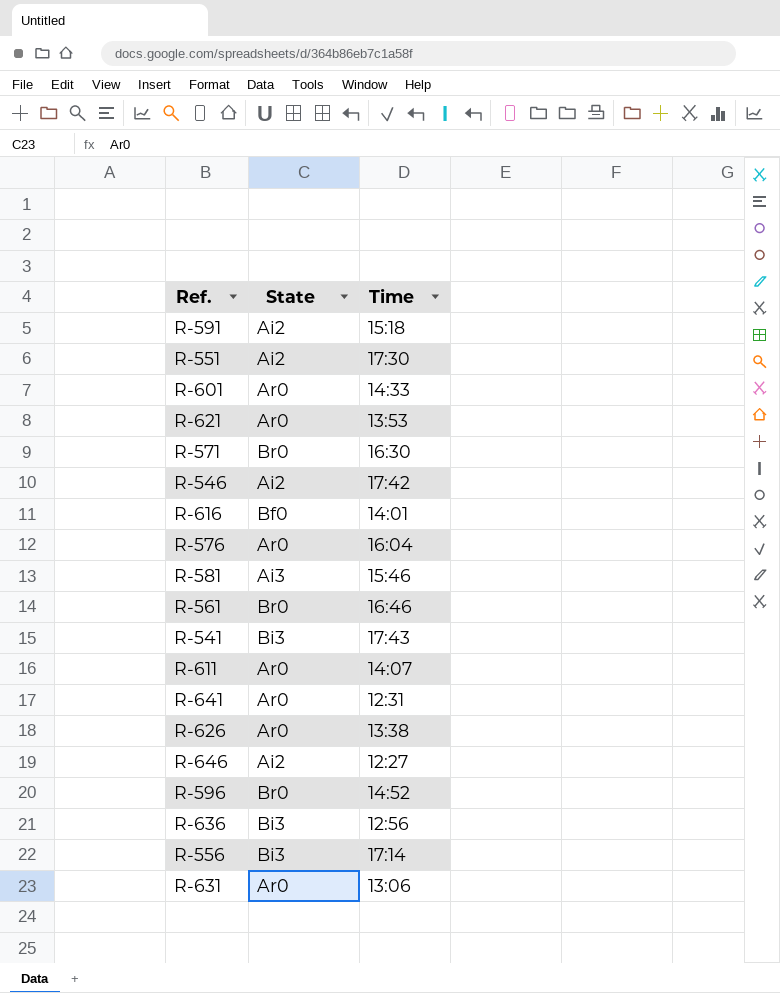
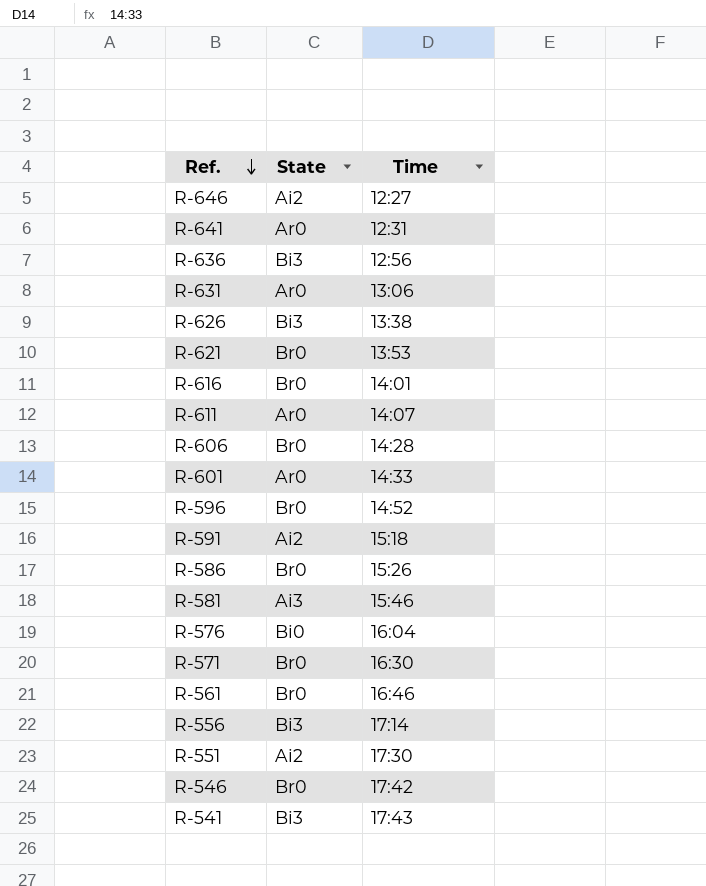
row order: none -> Ref. descending
R-626 | State: Ar0 -> Bi3
R-621 | State: Ar0 -> Br0
R-616 | State: Bf0 -> Br0
row R-606: none -> Br0 | 14:28
row R-586: none -> Br0 | 15:26
R-576 | State: Ar0 -> Bi0
R-546 | State: Ai2 -> Br0

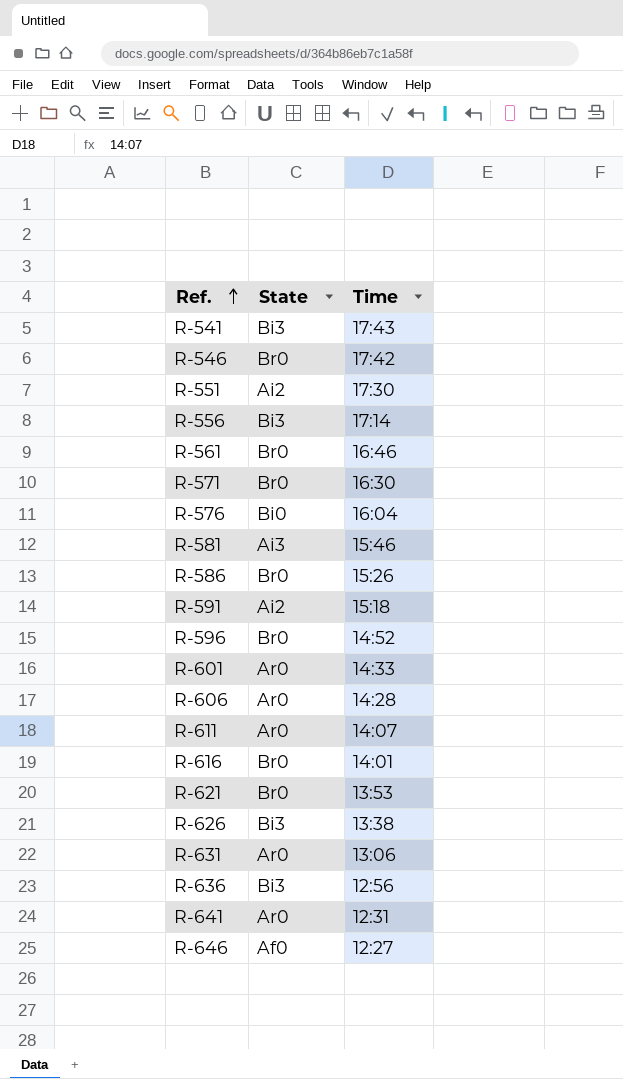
row order: Ref. descending -> Ref. ascending
R-606 | State: Br0 -> Ar0
R-646 | State: Ai2 -> Af0

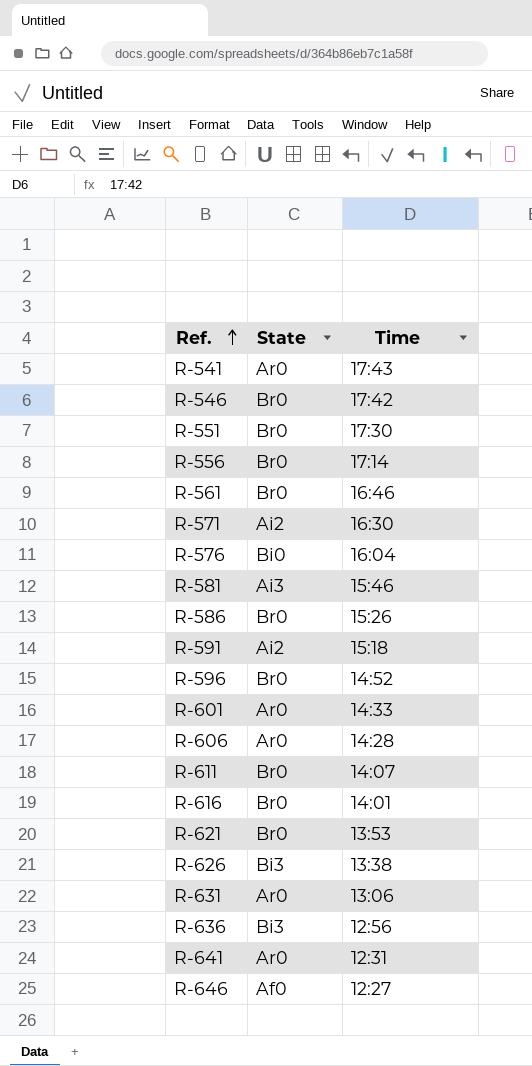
R-541 | State: Bi3 -> Ar0
R-551 | State: Ai2 -> Br0
R-556 | State: Bi3 -> Br0
R-571 | State: Br0 -> Ai2
R-611 | State: Ar0 -> Br0

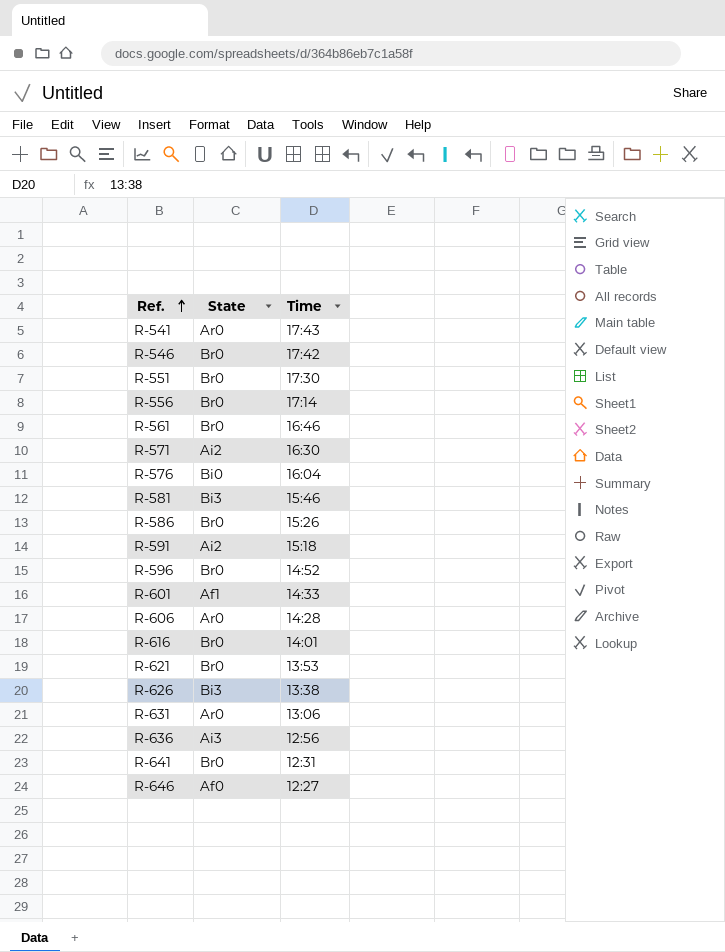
row R-611: Br0 | 14:07 -> none
R-581 | State: Ai3 -> Bi3
R-601 | State: Ar0 -> Af1
R-636 | State: Bi3 -> Ai3
R-641 | State: Ar0 -> Br0

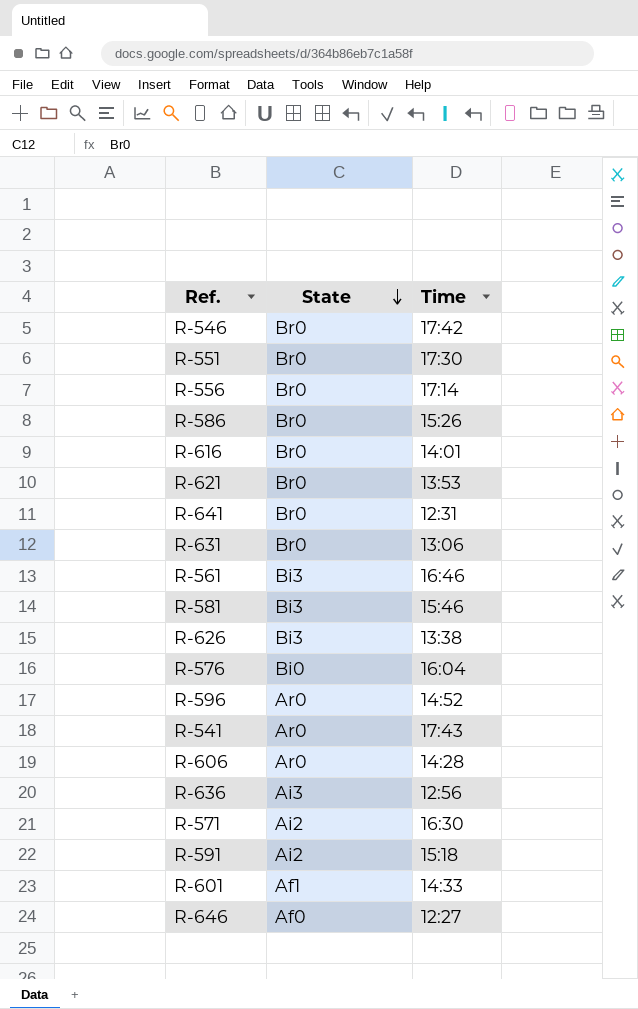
row order: Ref. ascending -> State descending
R-631 | State: Ar0 -> Br0
R-561 | State: Br0 -> Bi3
R-596 | State: Br0 -> Ar0

